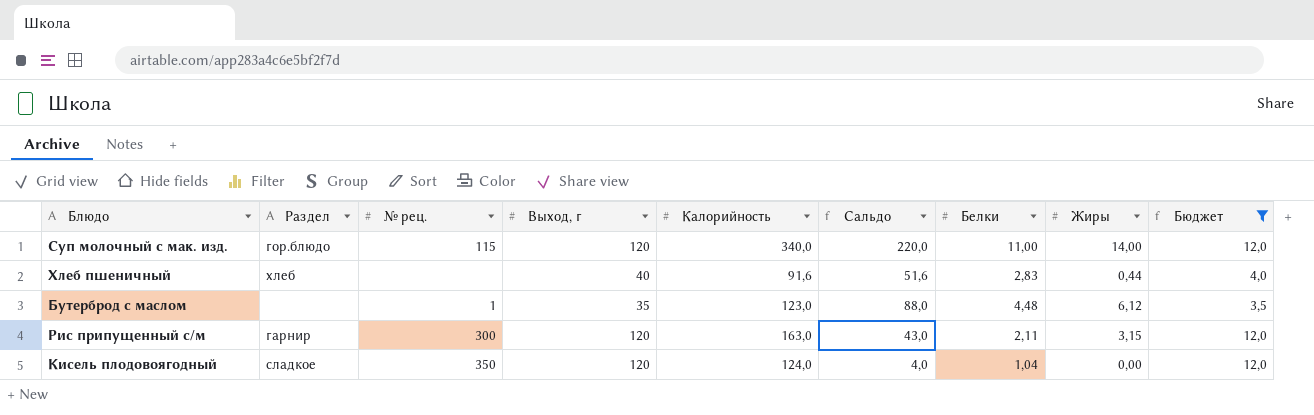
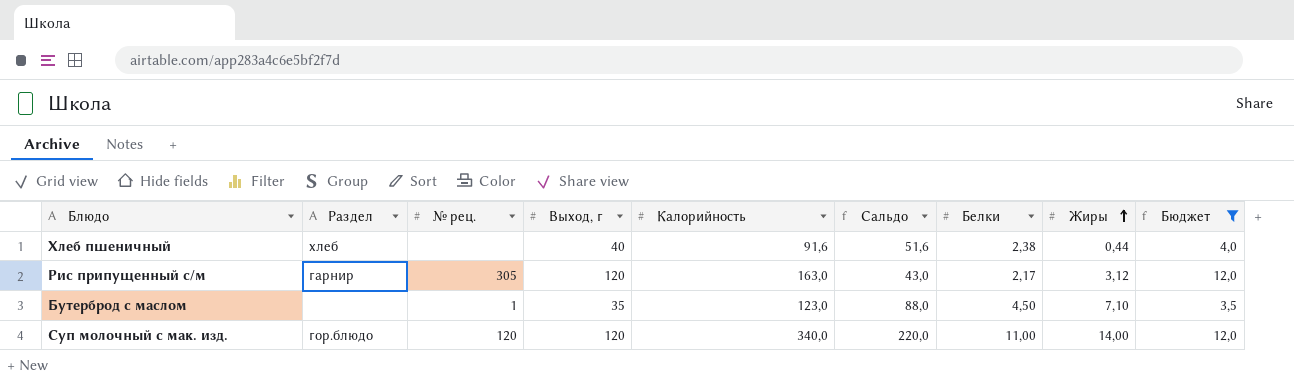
row order: none -> Жиры ascending
row Кисель плодовоягодный: сладкое | 350 | 120 | 124,0 | 4,0 | 1,04 | 0,00 | 12,0 -> none
Хлеб пшеничный | Белки: 2,83 -> 2,38
Рис припущенный с/м | № рец.: 300 -> 305
Рис припущенный с/м | Белки: 2,11 -> 2,17
Рис припущенный с/м | Жиры: 3,15 -> 3,12
Бутерброд с маслом | Белки: 4,48 -> 4,50
Бутерброд с маслом | Жиры: 6,12 -> 7,10
Суп молочный с мак. изд. | № рец.: 115 -> 120

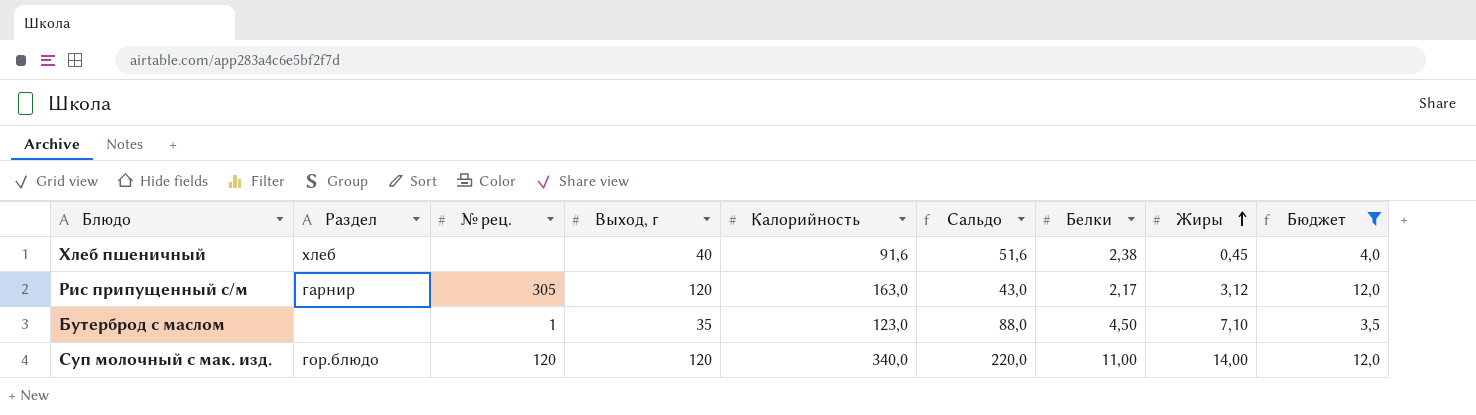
Хлеб пшеничный | Жиры: 0,44 -> 0,45

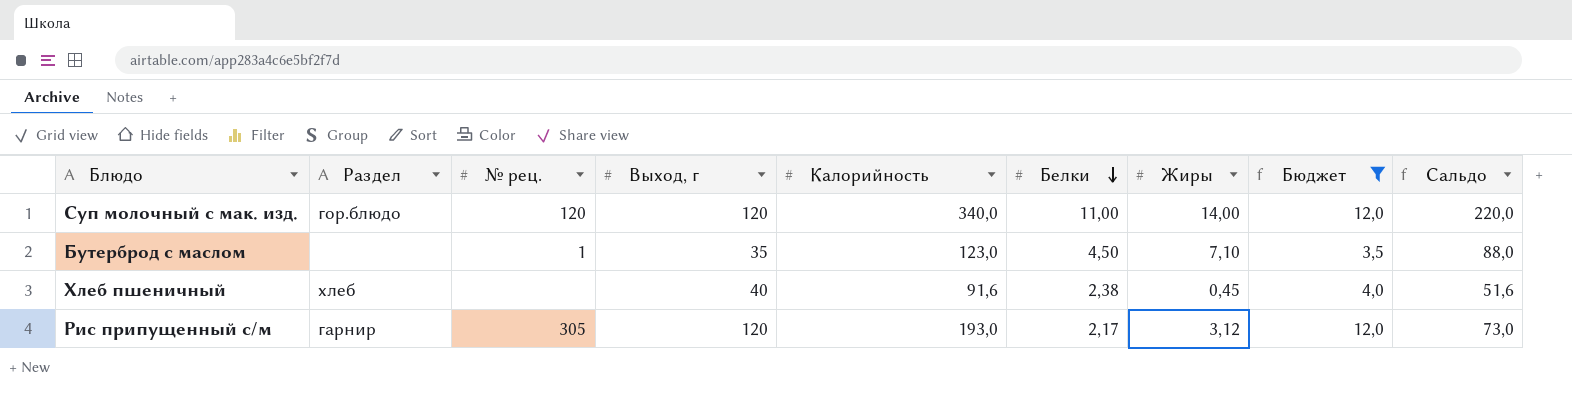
row order: Жиры ascending -> Белки descending
column Сальдо | position: 6 -> 9
Рис припущенный с/м | Калорийность: 163,0 -> 193,0
Рис припущенный с/м | Сальдо: 43,0 -> 73,0

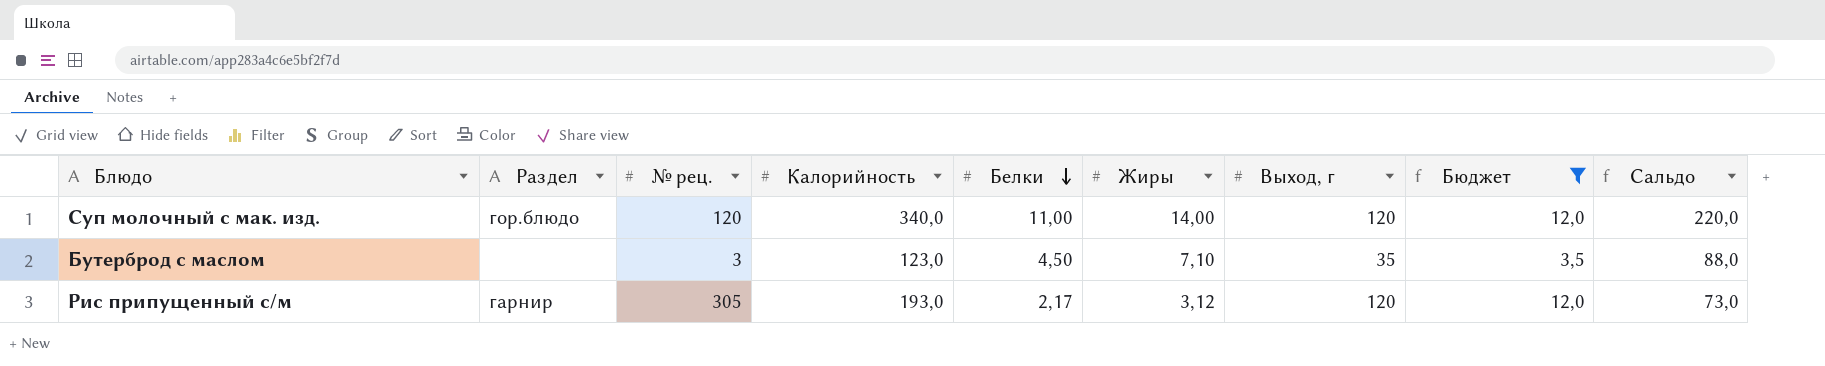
column Выход, г | position: 4 -> 7
row Хлеб пшеничный: хлеб | none | 40 | 91,6 | 2,38 | 0,45 | 4,0 | 51,6 -> none
Бутерброд с маслом | № рец.: 1 -> 3

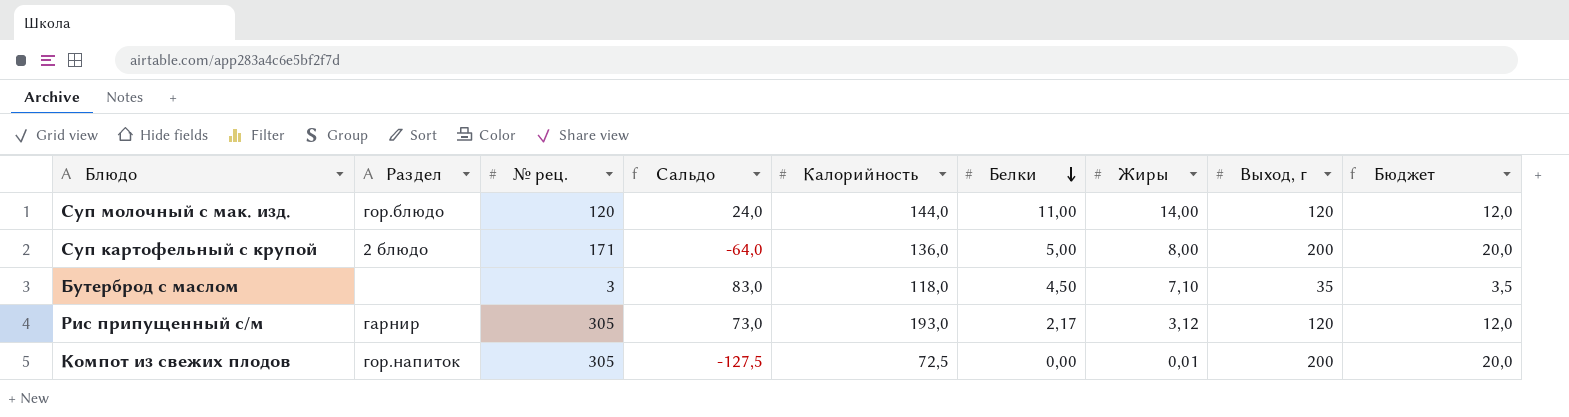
filter: Бюджет != 20,0 -> none
column Сальдо | position: 9 -> 4
Суп молочный с мак. изд. | Сальдо: 220,0 -> 24,0
Суп молочный с мак. изд. | Калорийность: 340,0 -> 144,0
Бутерброд с маслом | Сальдо: 88,0 -> 83,0
Бутерброд с маслом | Калорийность: 123,0 -> 118,0

